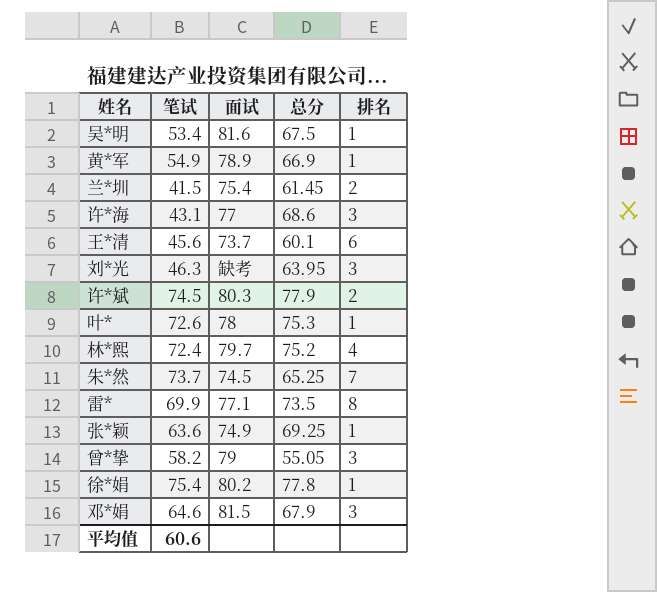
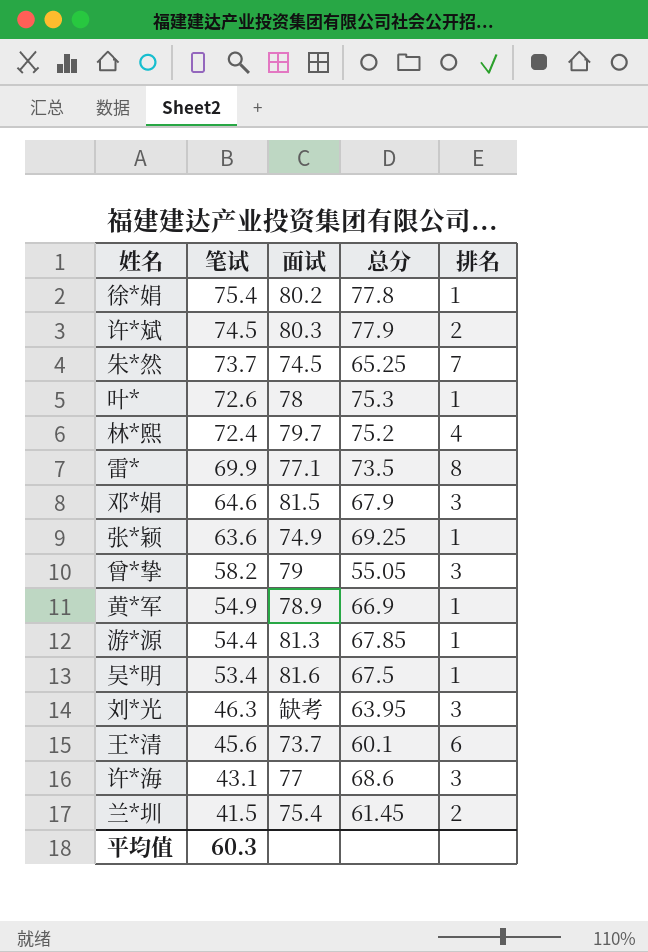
row order: none -> 笔试 descending
row 游*源: none -> 54.4 | 81.3 | 67.85 | 1
平均值 | 笔试: 60.6 -> 60.3

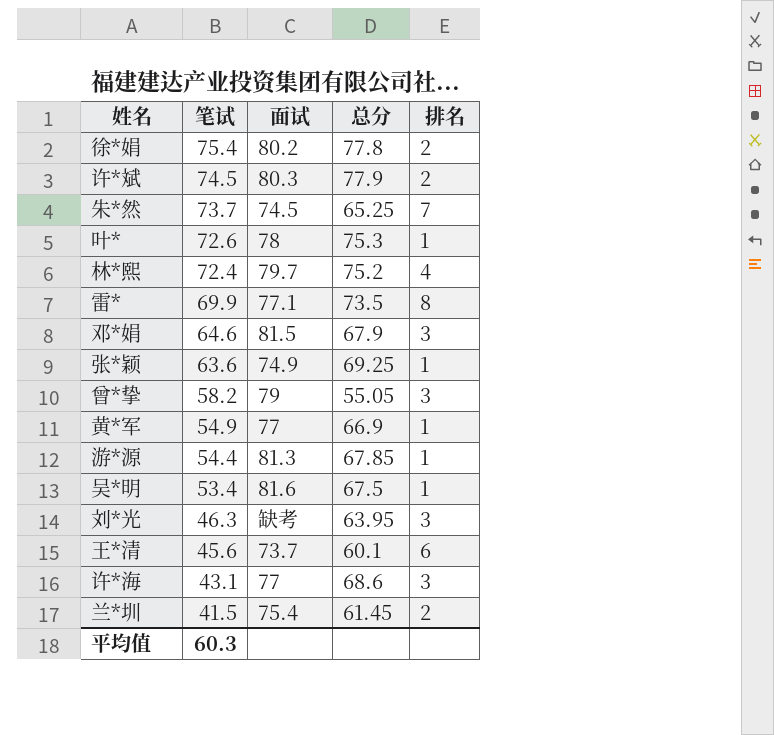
徐*娟 | 排名: 1 -> 2
黄*军 | 面试: 78.9 -> 77

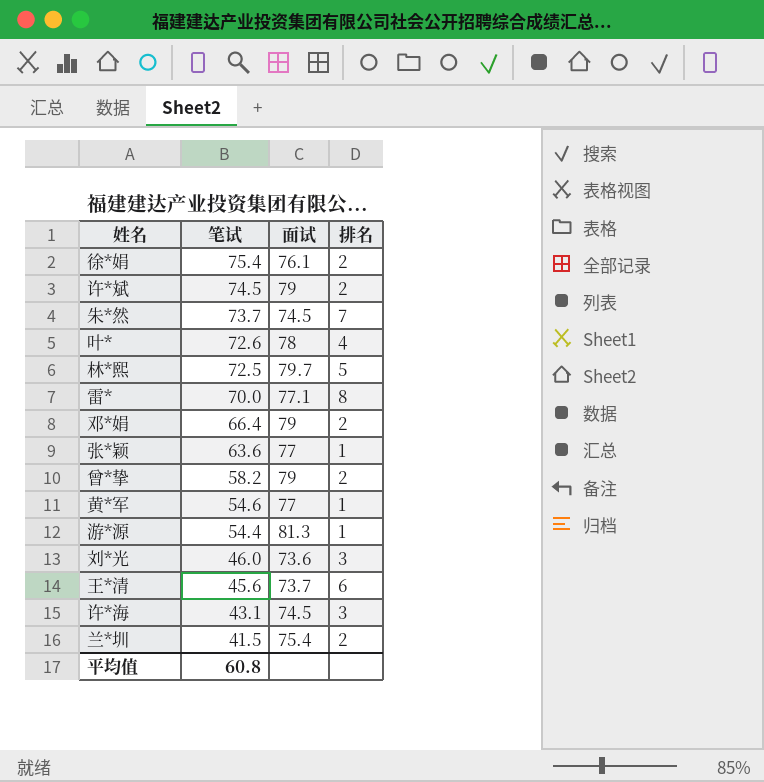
column 总分 | position: 4 -> none
row 吴*明: 53.4 | 81.6 | 67.5 | 1 -> none
徐*娟 | 面试: 80.2 -> 76.1
许*斌 | 面试: 80.3 -> 79
叶* | 排名: 1 -> 4
林*熙 | 笔试: 72.4 -> 72.5
林*熙 | 排名: 4 -> 5
雷* | 笔试: 69.9 -> 70.0
邓*娟 | 笔试: 64.6 -> 66.4
邓*娟 | 面试: 81.5 -> 79
邓*娟 | 排名: 3 -> 2
张*颖 | 面试: 74.9 -> 77
曾*挚 | 排名: 3 -> 2
黄*军 | 笔试: 54.9 -> 54.6
刘*光 | 笔试: 46.3 -> 46.0
刘*光 | 面试: 缺考 -> 73.6
许*海 | 面试: 77 -> 74.5
平均值 | 笔试: 60.3 -> 60.8

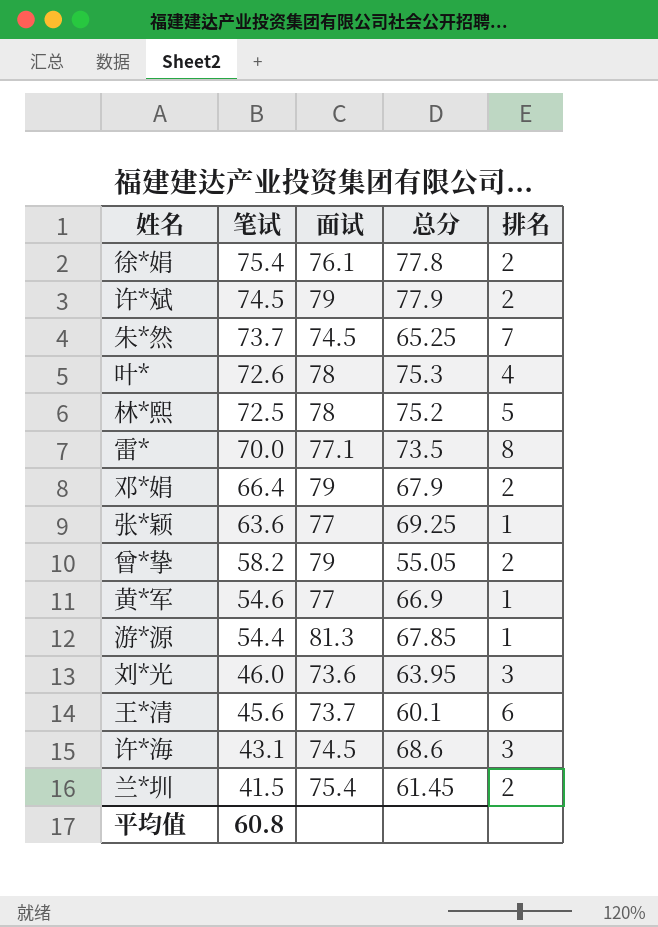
column 总分 | position: none -> 4
林*熙 | 面试: 79.7 -> 78

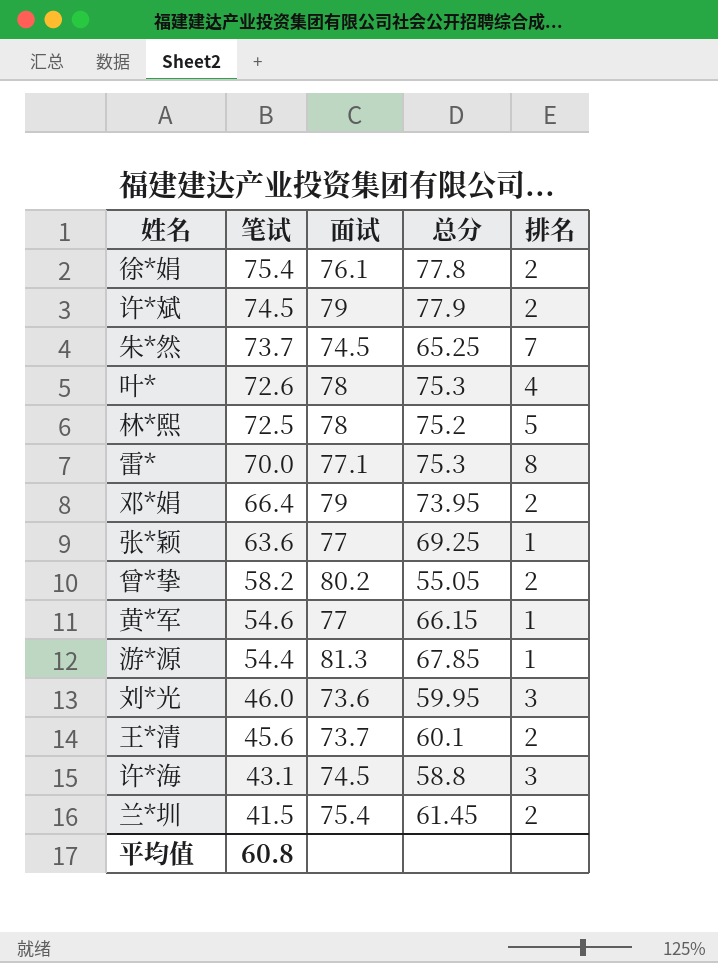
雷* | 总分: 73.5 -> 75.3
邓*娟 | 总分: 67.9 -> 73.95
曾*挚 | 面试: 79 -> 80.2
黄*军 | 总分: 66.9 -> 66.15
刘*光 | 总分: 63.95 -> 59.95
王*清 | 排名: 6 -> 2
许*海 | 总分: 68.6 -> 58.8

